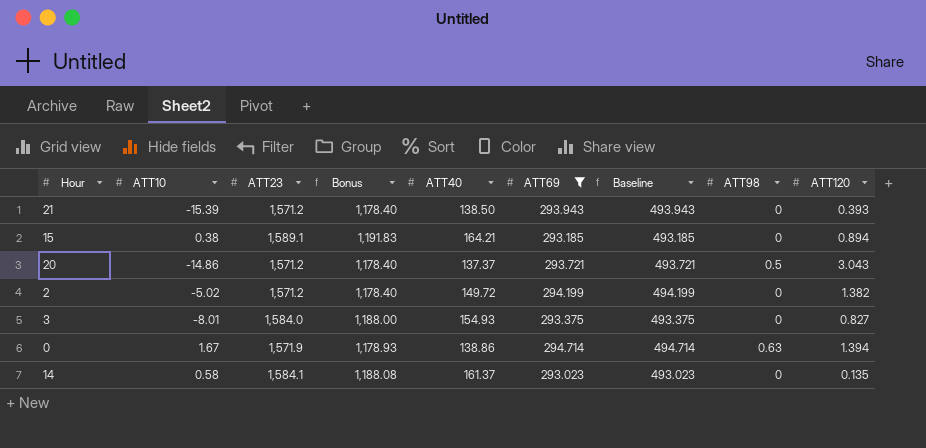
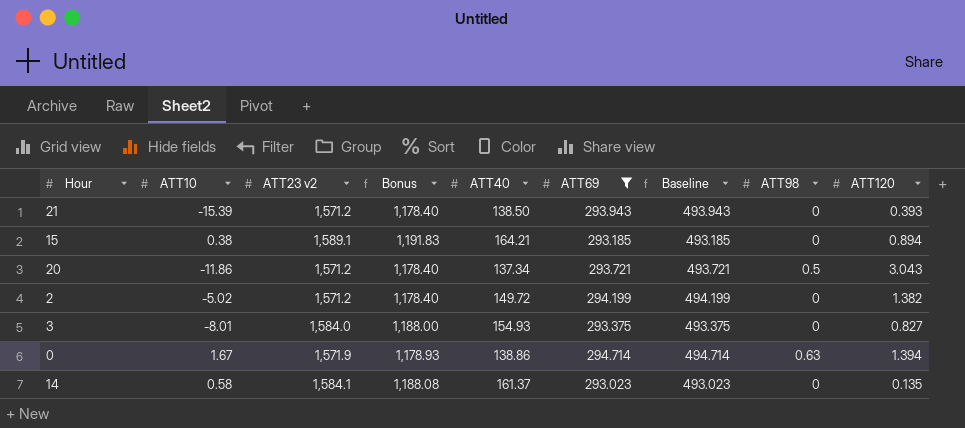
column name: ATT23 -> ATT23 v2
20 | ATT10: -14.86 -> -11.86
20 | ATT40: 137.37 -> 137.34

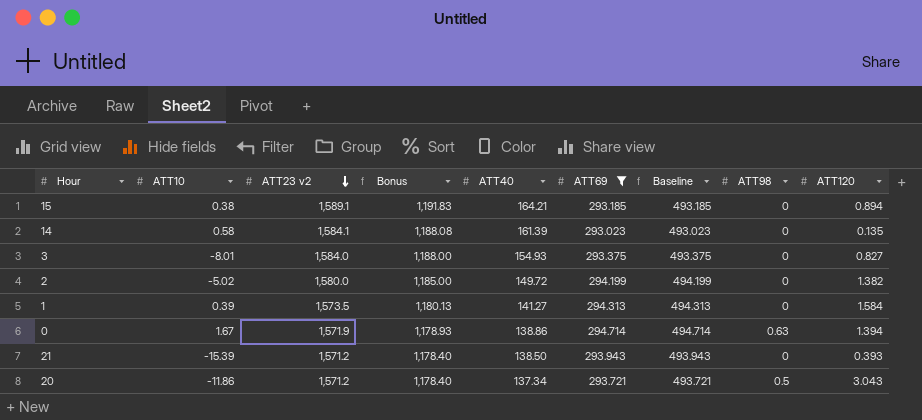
row order: none -> ATT23 v2 descending
14 | ATT40: 161.37 -> 161.39
2 | ATT23 v2: 1,571.2 -> 1,580.0
2 | Bonus: 1,178.40 -> 1,185.00
row 1: none -> 0.39 | 1,573.5 | 1,180.13 | 141.27 | 294.313 | 494.313 | 0 | 1.584

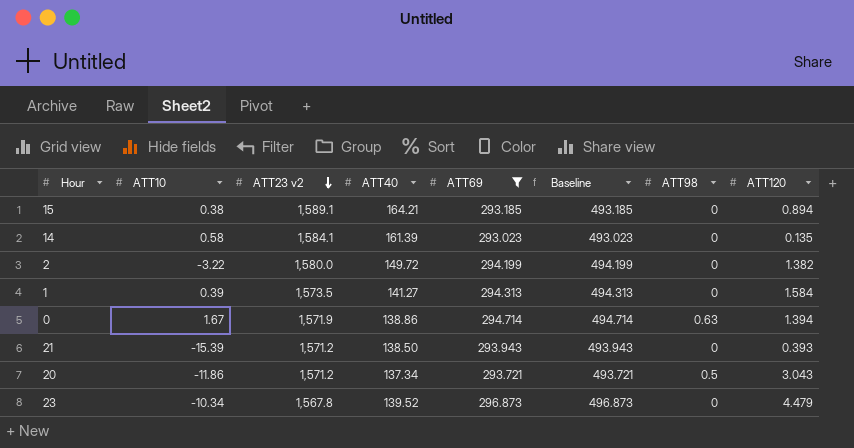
column Bonus | formula: [ATT23 v2] * 0.75 -> none
row 3: -8.01 | 1,584.0 | 1,188.00 | 154.93 | 293.375 | 493.375 | 0 | 0.827 -> none
2 | ATT10: -5.02 -> -3.22
row 23: none -> -10.34 | 1,567.8 | 139.52 | 296.873 | 496.873 | 0 | 4.479

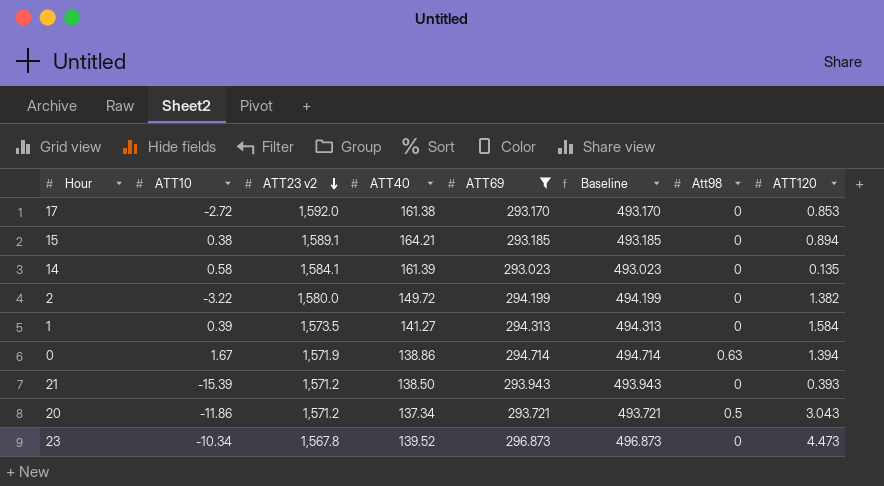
column name: ATT98 -> Att98
row 17: none -> -2.72 | 1,592.0 | 161.38 | 293.170 | 493.170 | 0 | 0.853
23 | ATT120: 4.479 -> 4.473

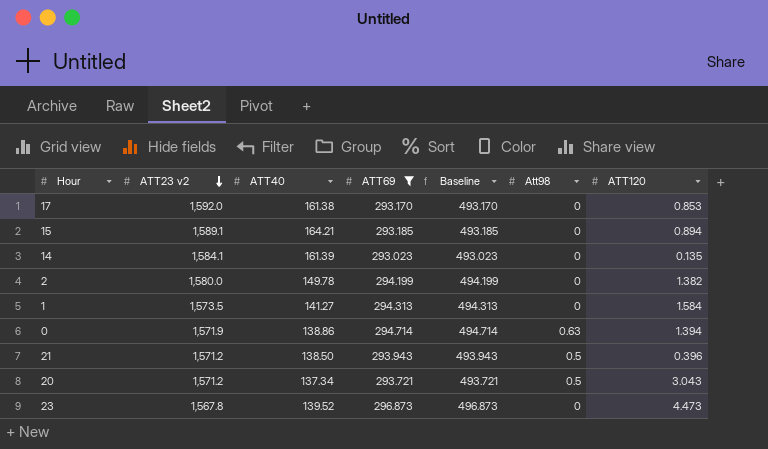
column ATT10 | position: 2 -> none
2 | ATT40: 149.72 -> 149.78
21 | Att98: 0 -> 0.5
21 | ATT120: 0.393 -> 0.396

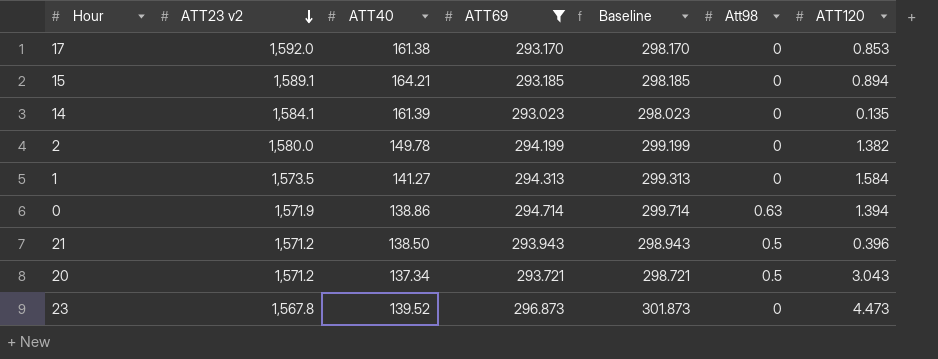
column Baseline | formula: [ATT69] + 200 -> [ATT69] + 5

